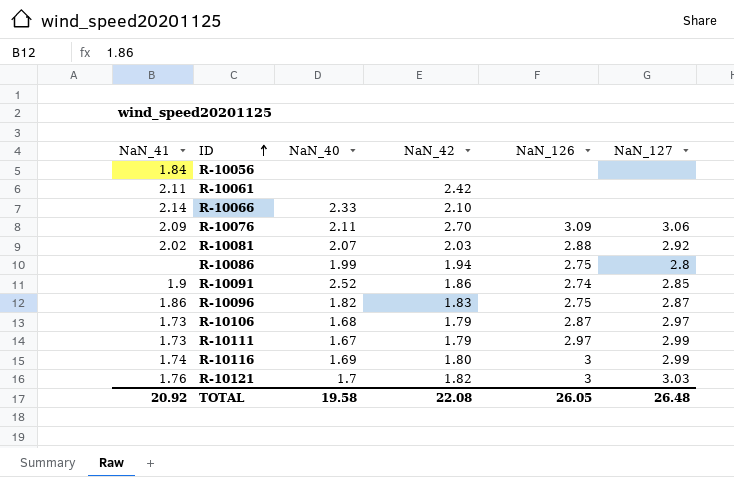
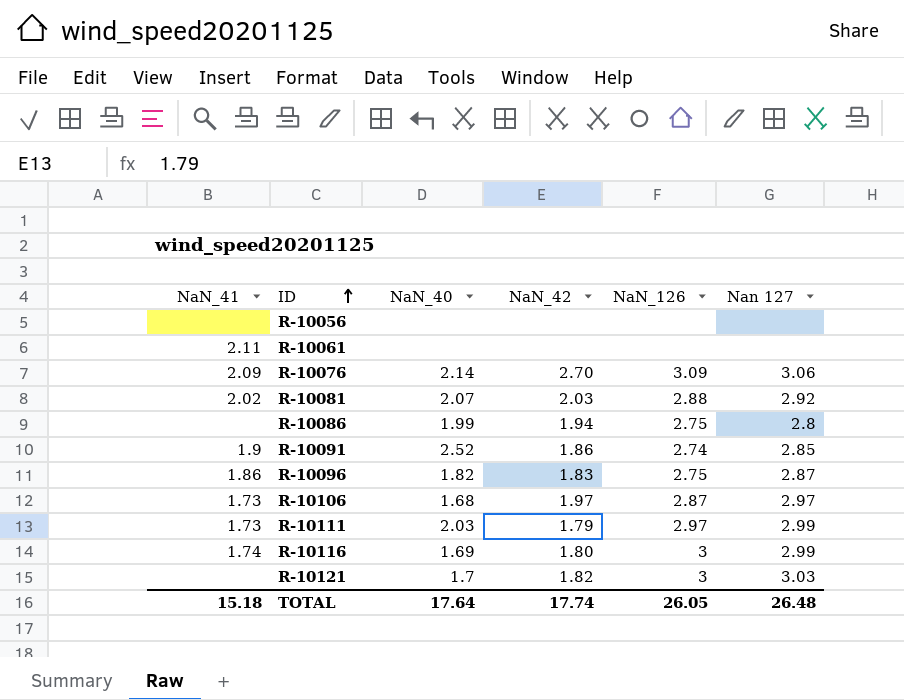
column name: NaN_127 -> Nan 127
row R-10066: 2.14 | 2.33 | 2.10 | none | none -> none
R-10056 | NaN_41: 1.84 -> none
R-10061 | NaN_42: 2.42 -> none
R-10076 | NaN_40: 2.11 -> 2.14
R-10106 | NaN_42: 1.79 -> 1.97
R-10111 | NaN_40: 1.67 -> 2.03
R-10121 | NaN_41: 1.76 -> none
TOTAL | NaN_41: 20.92 -> 15.18
TOTAL | NaN_40: 19.58 -> 17.64
TOTAL | NaN_42: 22.08 -> 17.74

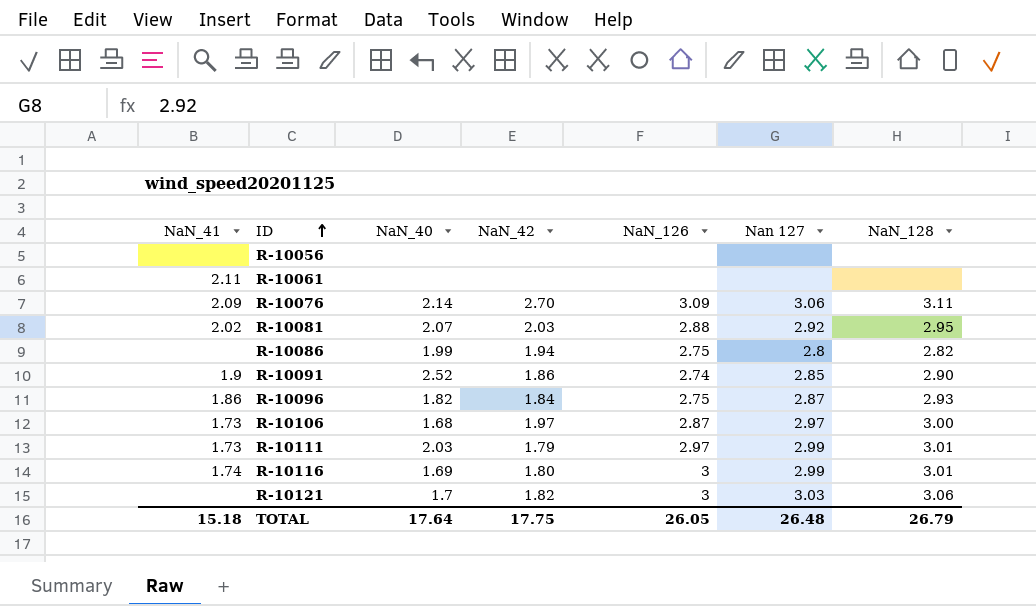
column NaN_128 | position: none -> 7
R-10096 | NaN_42: 1.83 -> 1.84
TOTAL | NaN_42: 17.74 -> 17.75

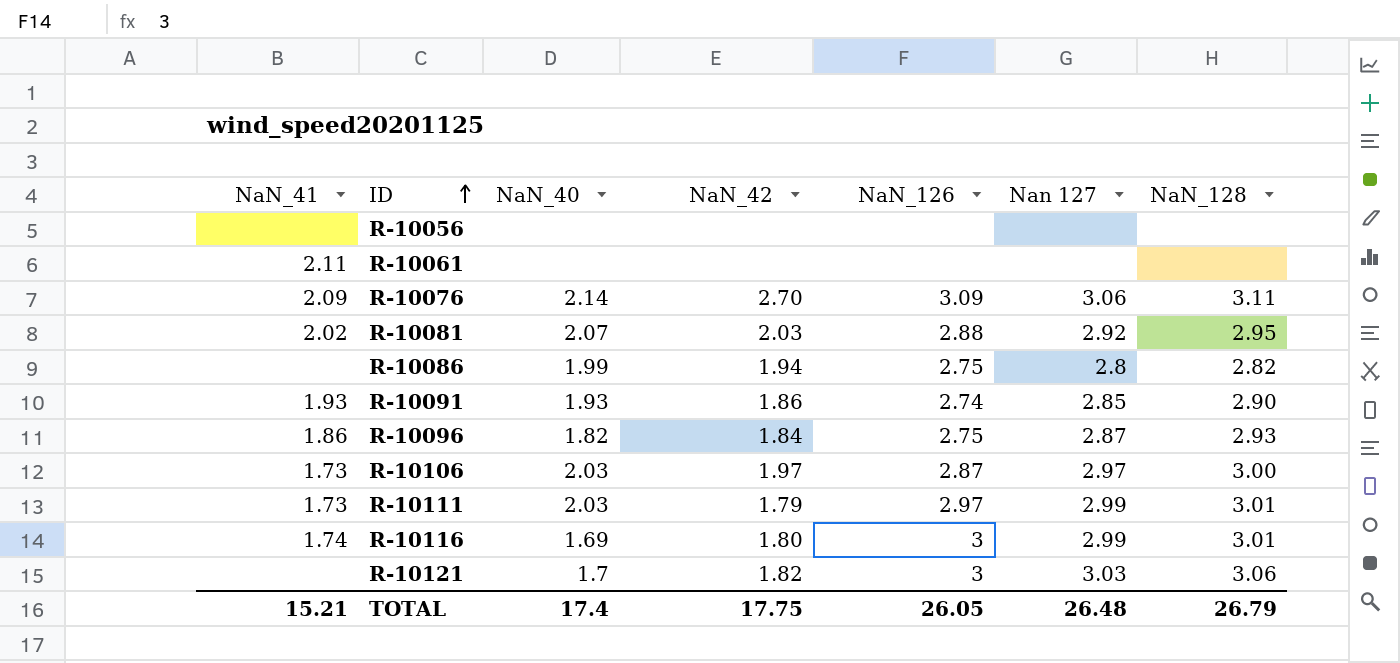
R-10091 | NaN_41: 1.9 -> 1.93
R-10091 | NaN_40: 2.52 -> 1.93
R-10106 | NaN_40: 1.68 -> 2.03
TOTAL | NaN_41: 15.18 -> 15.21
TOTAL | NaN_40: 17.64 -> 17.4

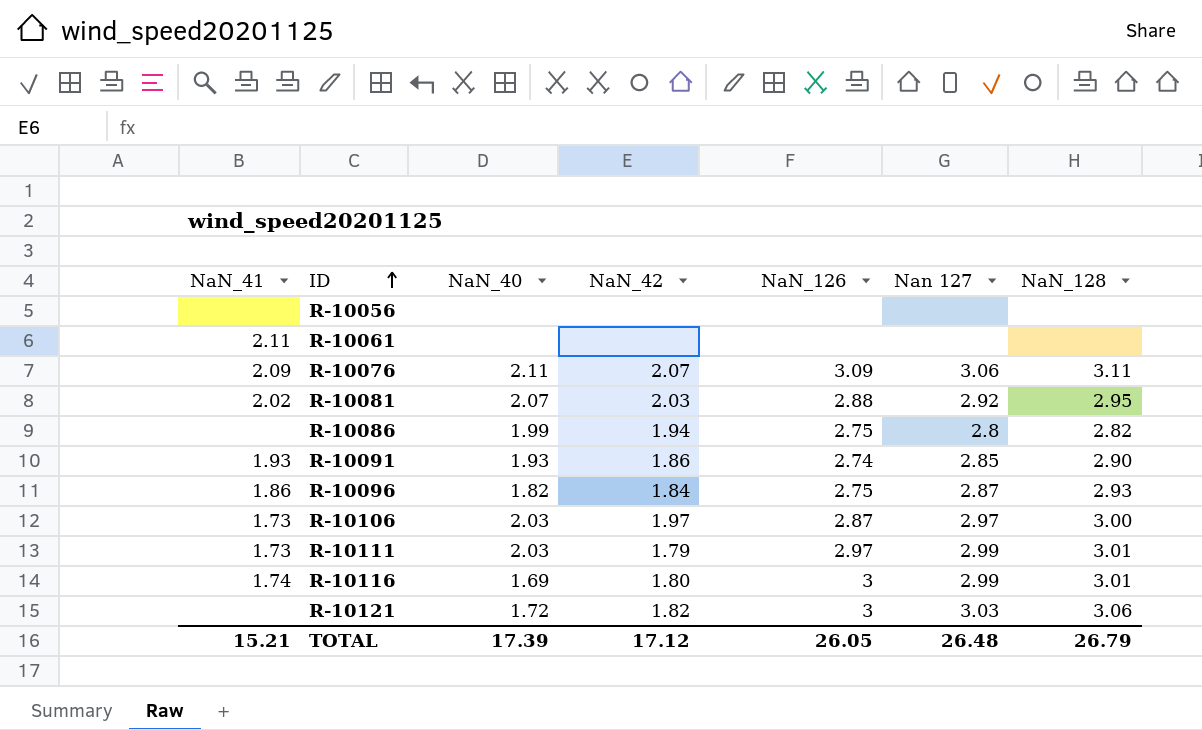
R-10076 | NaN_40: 2.14 -> 2.11
R-10076 | NaN_42: 2.70 -> 2.07
R-10121 | NaN_40: 1.7 -> 1.72
TOTAL | NaN_40: 17.4 -> 17.39
TOTAL | NaN_42: 17.75 -> 17.12

